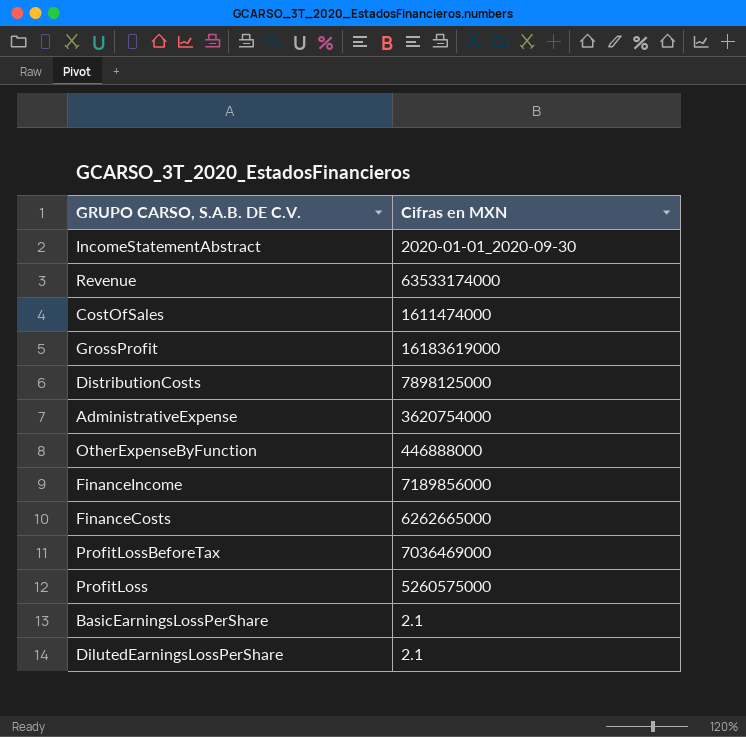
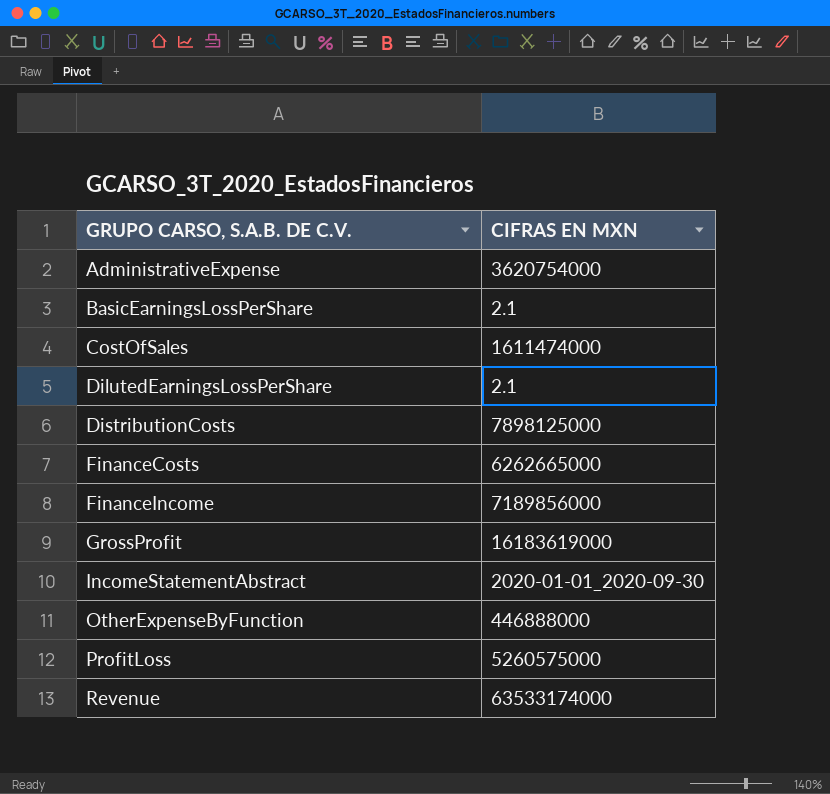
row order: none -> GRUPO CARSO, S.A.B. DE C.V. ascending
column name: Cifras en MXN -> CIFRAS EN MXN
row ProfitLossBeforeTax: 7036469000 -> none

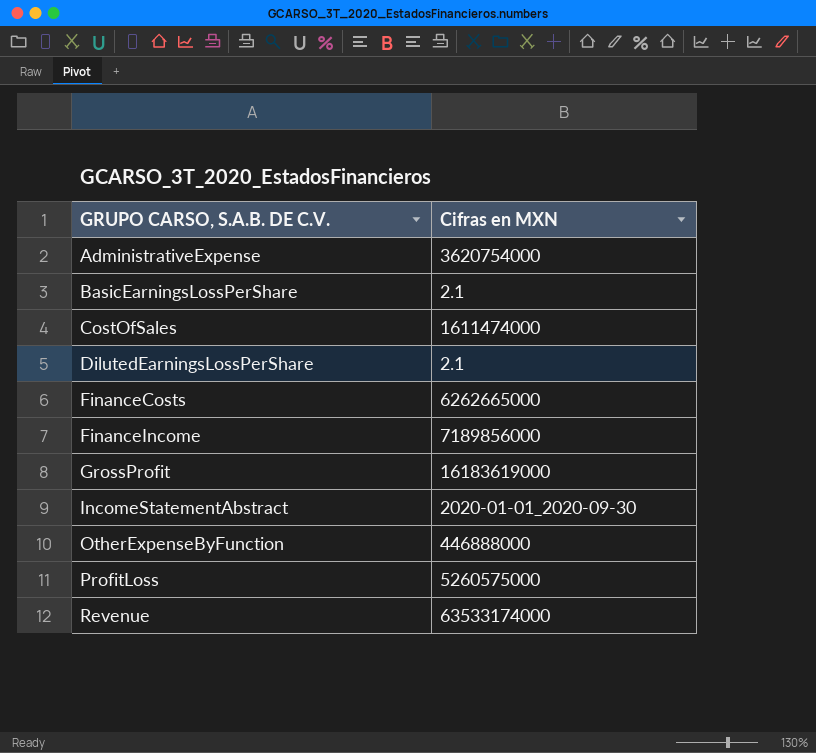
column name: CIFRAS EN MXN -> Cifras en MXN
row DistributionCosts: 7898125000 -> none

